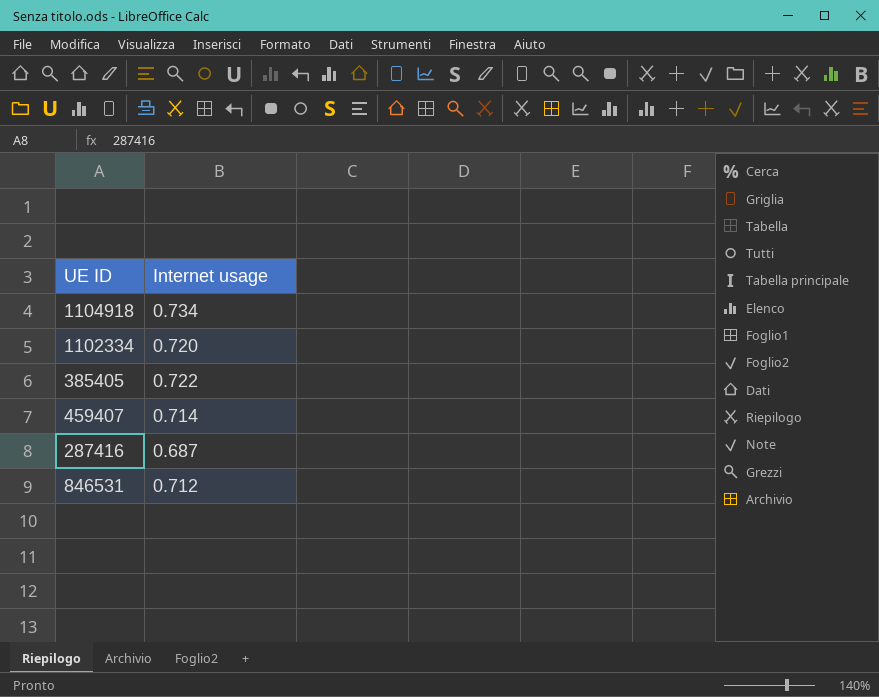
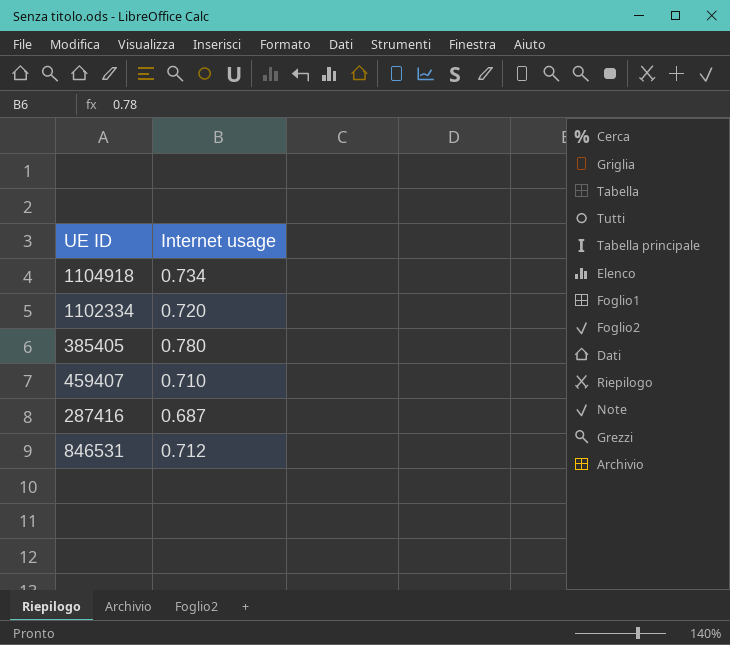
385405 | Internet usage: 0.722 -> 0.780
459407 | Internet usage: 0.714 -> 0.710

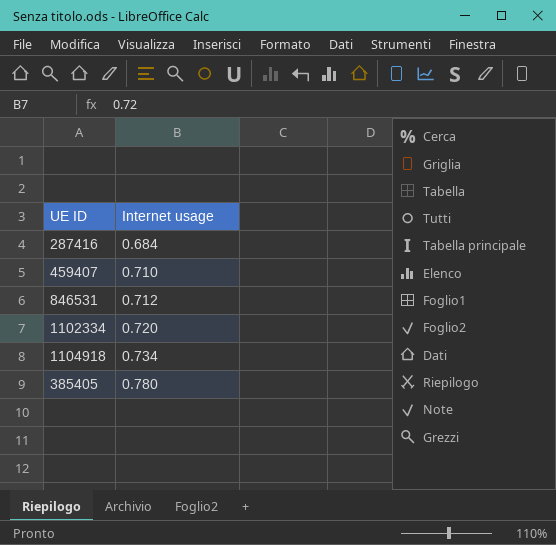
row order: none -> Internet usage ascending
287416 | Internet usage: 0.687 -> 0.684

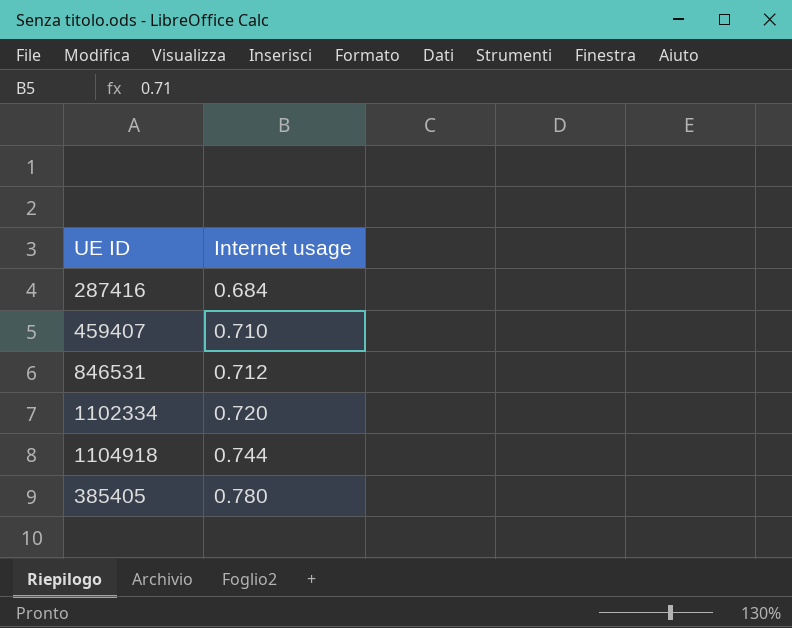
1104918 | Internet usage: 0.734 -> 0.744

